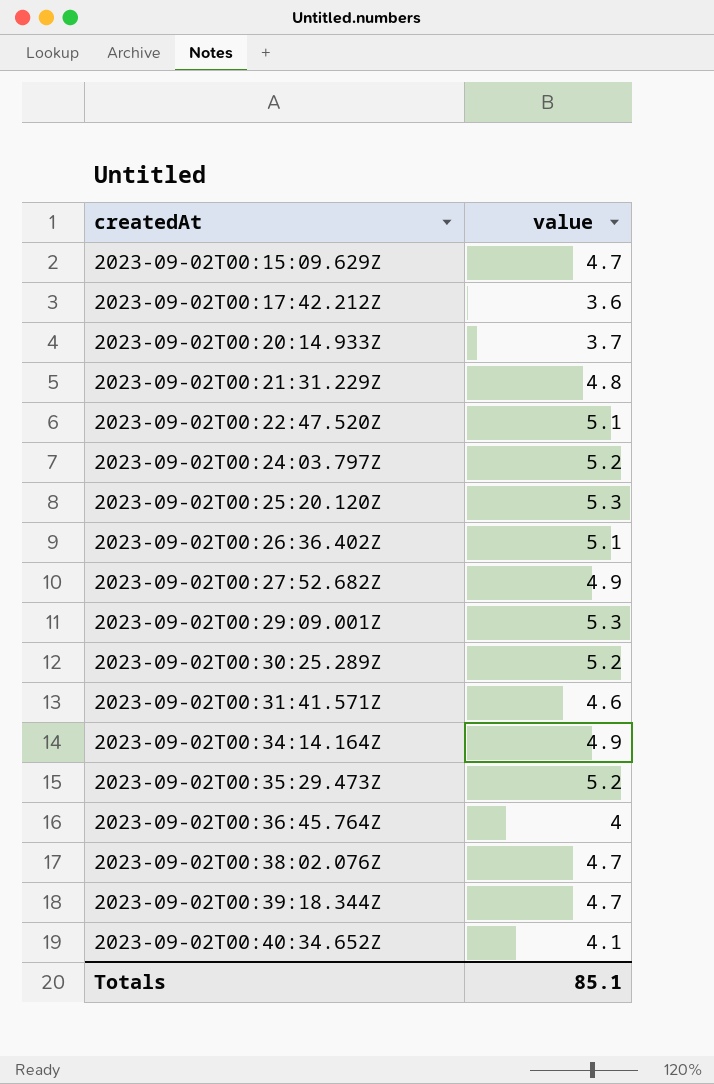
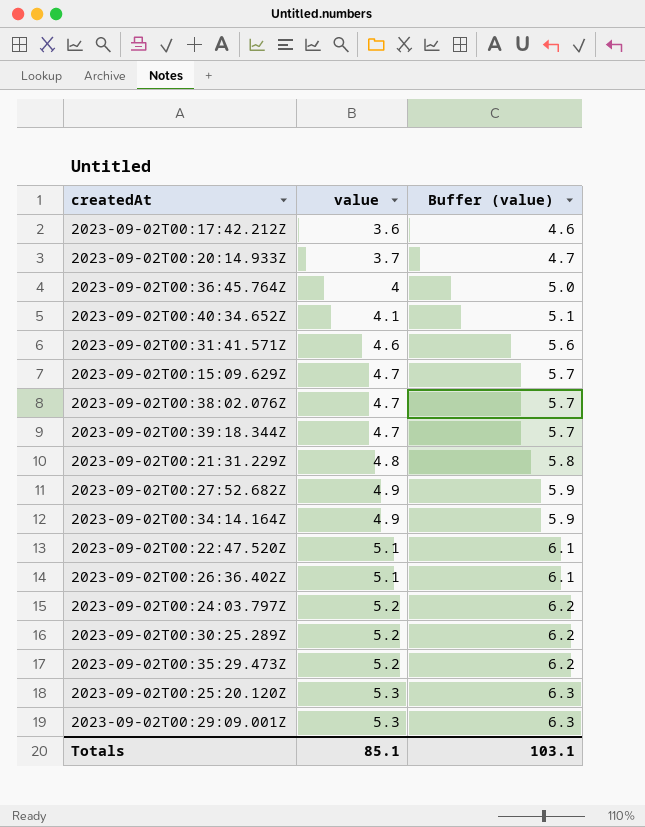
row order: createdAt ascending -> value ascending
column Buffer (value) | formula: none -> [value] + 1

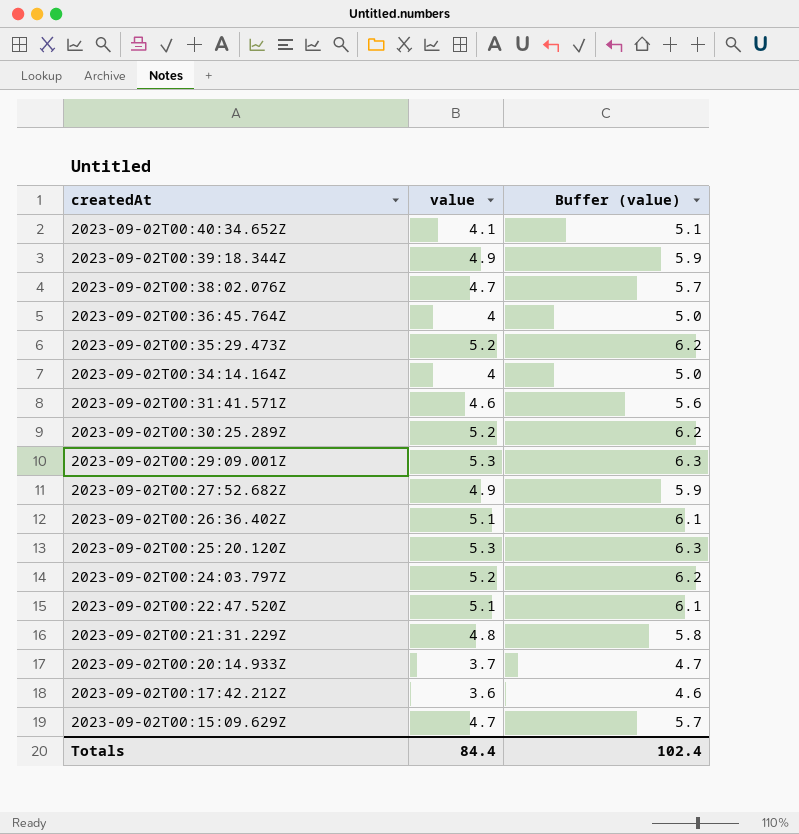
row order: value ascending -> createdAt descending
2023-09-02T00:39:18.344Z | value: 4.7 -> 4.9
2023-09-02T00:39:18.344Z | Buffer (value): 5.7 -> 5.9
2023-09-02T00:34:14.164Z | value: 4.9 -> 4
2023-09-02T00:34:14.164Z | Buffer (value): 5.9 -> 5.0
Totals | value: 85.1 -> 84.4
Totals | Buffer (value): 103.1 -> 102.4

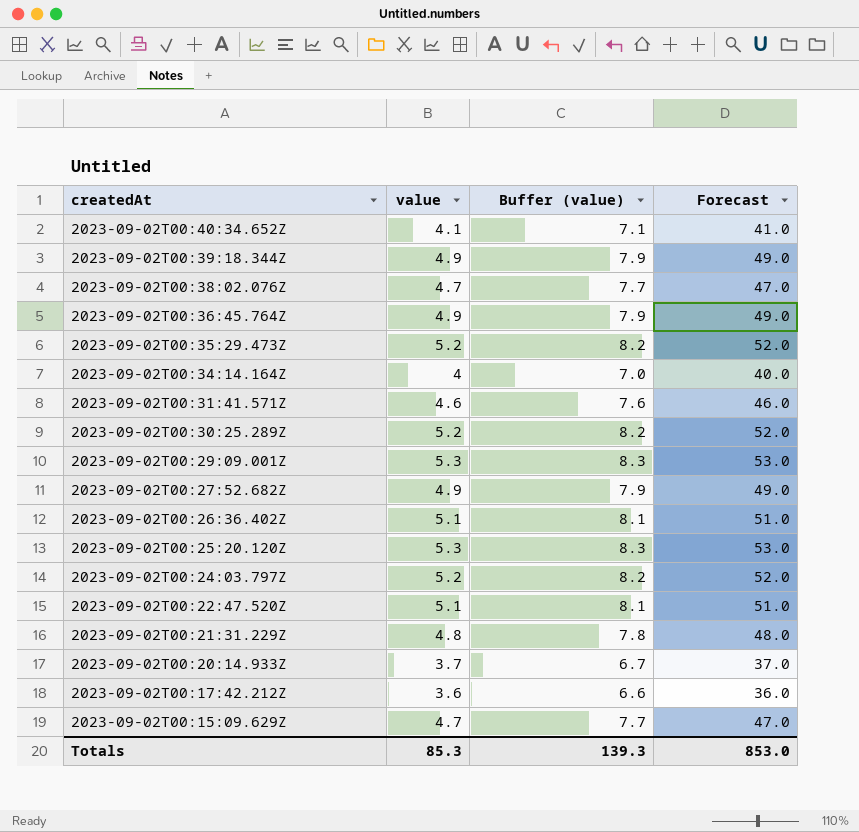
column Buffer (value) | formula: [value] + 1 -> [value] + 3
column Forecast | formula: none -> [value] * 10
2023-09-02T00:36:45.764Z | value: 4 -> 4.9
Totals | value: 84.4 -> 85.3
Totals | Buffer (value): 102.4 -> 139.3

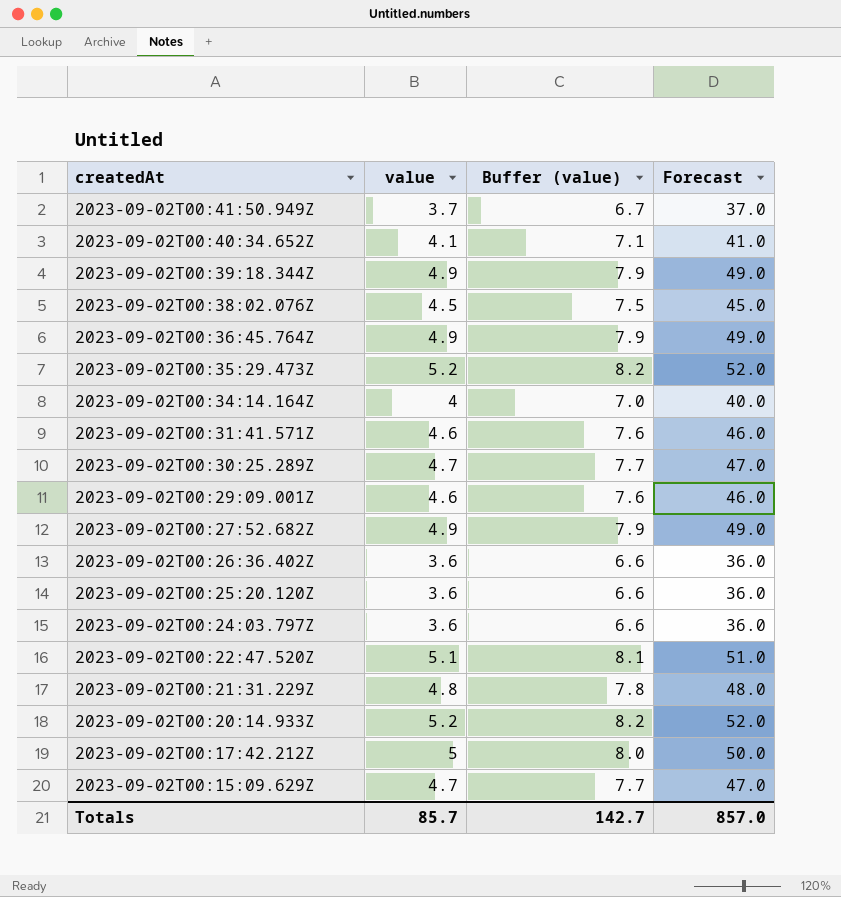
row 2023-09-02T00:41:50.949Z: none -> 3.7 | 6.7 | 37.0
2023-09-02T00:38:02.076Z | value: 4.7 -> 4.5
2023-09-02T00:38:02.076Z | Buffer (value): 7.7 -> 7.5
2023-09-02T00:38:02.076Z | Forecast: 47.0 -> 45.0
2023-09-02T00:30:25.289Z | value: 5.2 -> 4.7
2023-09-02T00:30:25.289Z | Buffer (value): 8.2 -> 7.7
2023-09-02T00:30:25.289Z | Forecast: 52.0 -> 47.0
2023-09-02T00:29:09.001Z | value: 5.3 -> 4.6
2023-09-02T00:29:09.001Z | Buffer (value): 8.3 -> 7.6
2023-09-02T00:29:09.001Z | Forecast: 53.0 -> 46.0
2023-09-02T00:26:36.402Z | value: 5.1 -> 3.6
2023-09-02T00:26:36.402Z | Buffer (value): 8.1 -> 6.6
2023-09-02T00:26:36.402Z | Forecast: 51.0 -> 36.0
2023-09-02T00:25:20.120Z | value: 5.3 -> 3.6
2023-09-02T00:25:20.120Z | Buffer (value): 8.3 -> 6.6
2023-09-02T00:25:20.120Z | Forecast: 53.0 -> 36.0
2023-09-02T00:24:03.797Z | value: 5.2 -> 3.6
2023-09-02T00:24:03.797Z | Buffer (value): 8.2 -> 6.6
2023-09-02T00:24:03.797Z | Forecast: 52.0 -> 36.0
2023-09-02T00:20:14.933Z | value: 3.7 -> 5.2
2023-09-02T00:20:14.933Z | Buffer (value): 6.7 -> 8.2
2023-09-02T00:20:14.933Z | Forecast: 37.0 -> 52.0
2023-09-02T00:17:42.212Z | value: 3.6 -> 5
2023-09-02T00:17:42.212Z | Buffer (value): 6.6 -> 8.0
2023-09-02T00:17:42.212Z | Forecast: 36.0 -> 50.0
Totals | value: 85.3 -> 85.7
Totals | Buffer (value): 139.3 -> 142.7
Totals | Forecast: 853.0 -> 857.0

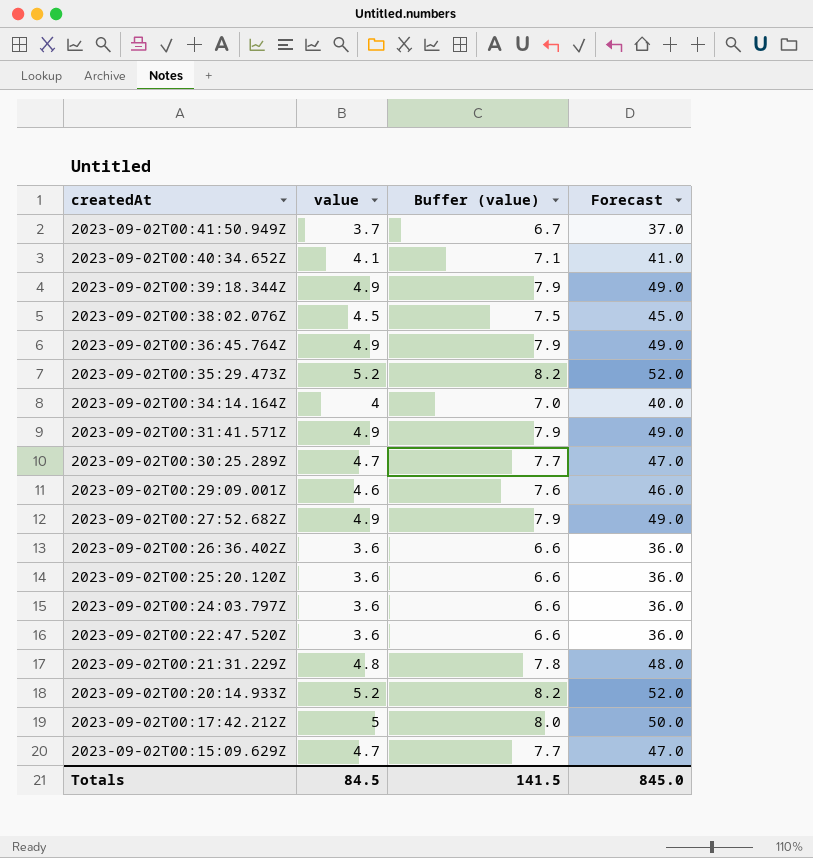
2023-09-02T00:31:41.571Z | value: 4.6 -> 4.9
2023-09-02T00:31:41.571Z | Buffer (value): 7.6 -> 7.9
2023-09-02T00:31:41.571Z | Forecast: 46.0 -> 49.0
2023-09-02T00:22:47.520Z | value: 5.1 -> 3.6
2023-09-02T00:22:47.520Z | Buffer (value): 8.1 -> 6.6
2023-09-02T00:22:47.520Z | Forecast: 51.0 -> 36.0
Totals | value: 85.7 -> 84.5
Totals | Buffer (value): 142.7 -> 141.5
Totals | Forecast: 857.0 -> 845.0

